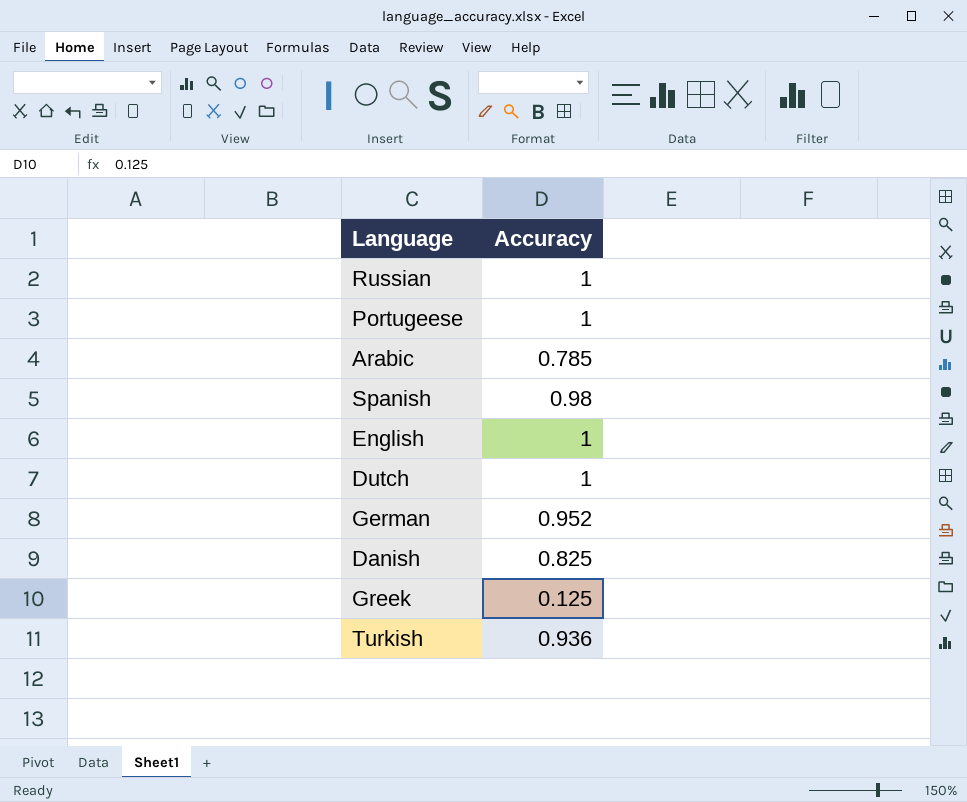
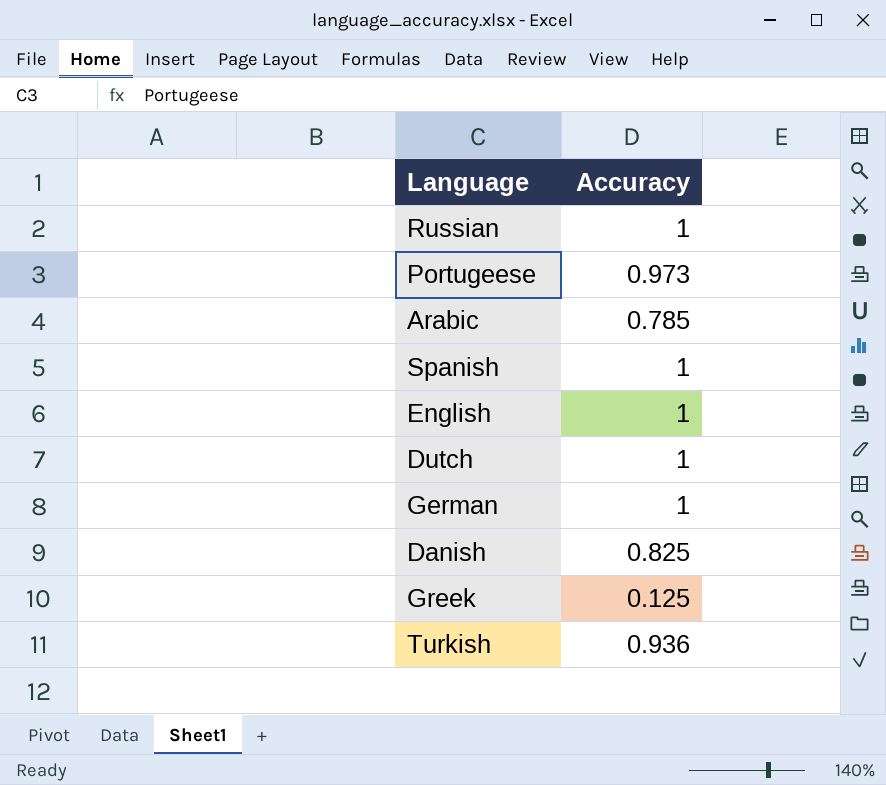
Portugeese | Accuracy: 1 -> 0.973
Spanish | Accuracy: 0.98 -> 1
German | Accuracy: 0.952 -> 1

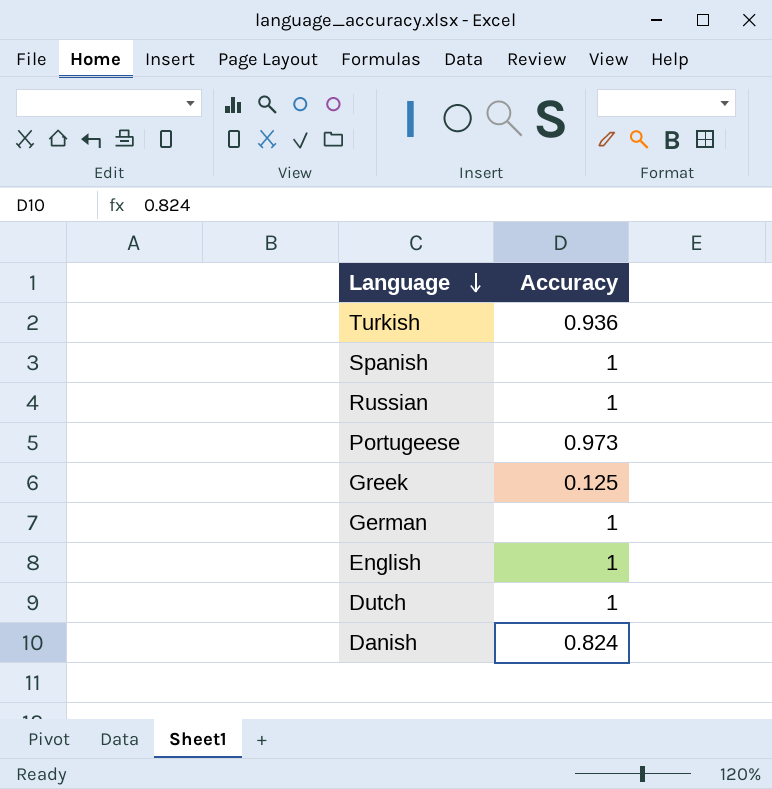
row order: none -> Language descending
row Arabic: 0.785 -> none
Danish | Accuracy: 0.825 -> 0.824

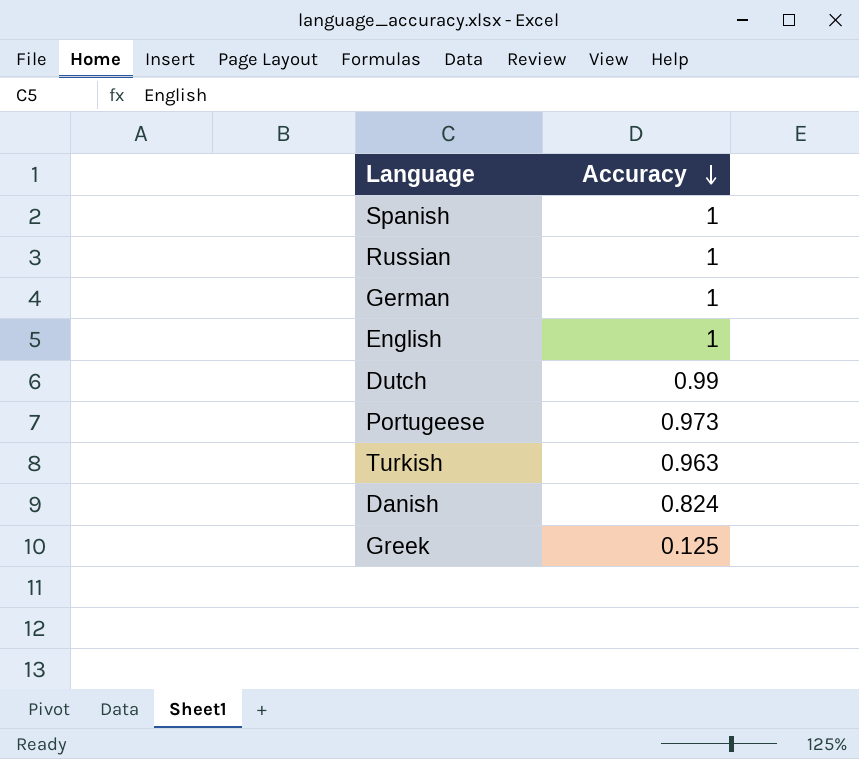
row order: Language descending -> Accuracy descending
Dutch | Accuracy: 1 -> 0.99
Turkish | Accuracy: 0.936 -> 0.963

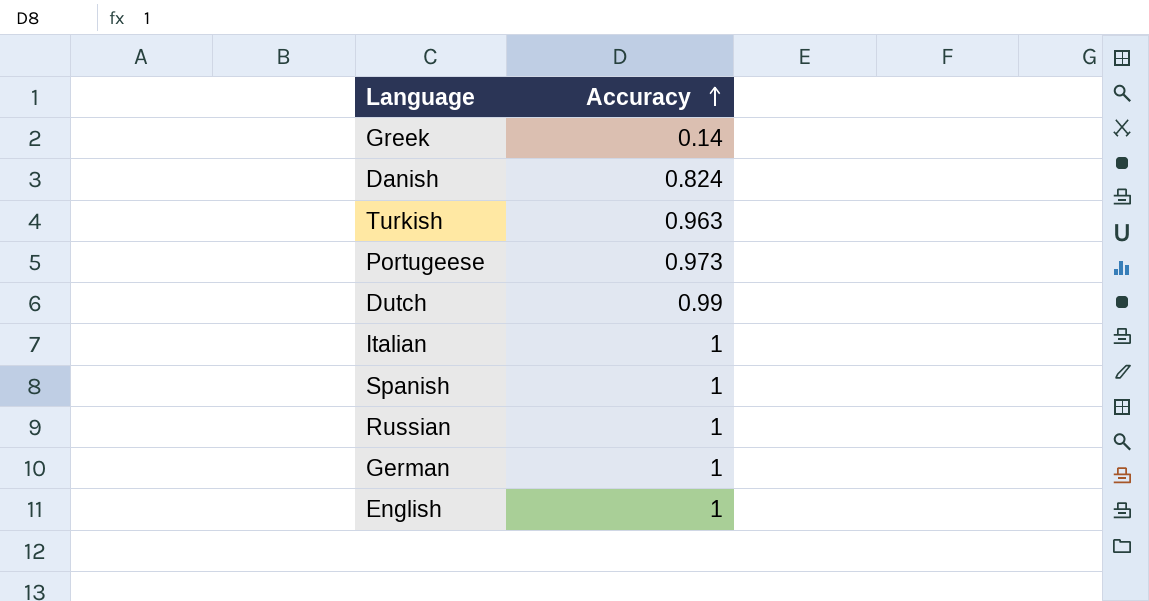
row order: Accuracy descending -> Accuracy ascending
Greek | Accuracy: 0.125 -> 0.14
row Italian: none -> 1

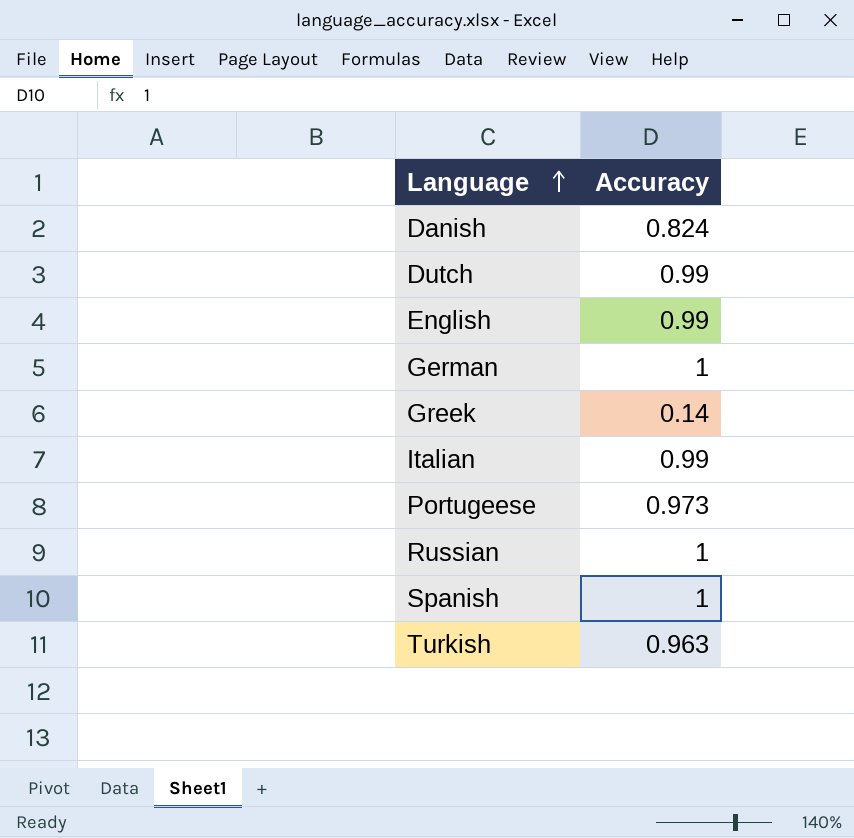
row order: Accuracy ascending -> Language ascending
English | Accuracy: 1 -> 0.99
Italian | Accuracy: 1 -> 0.99

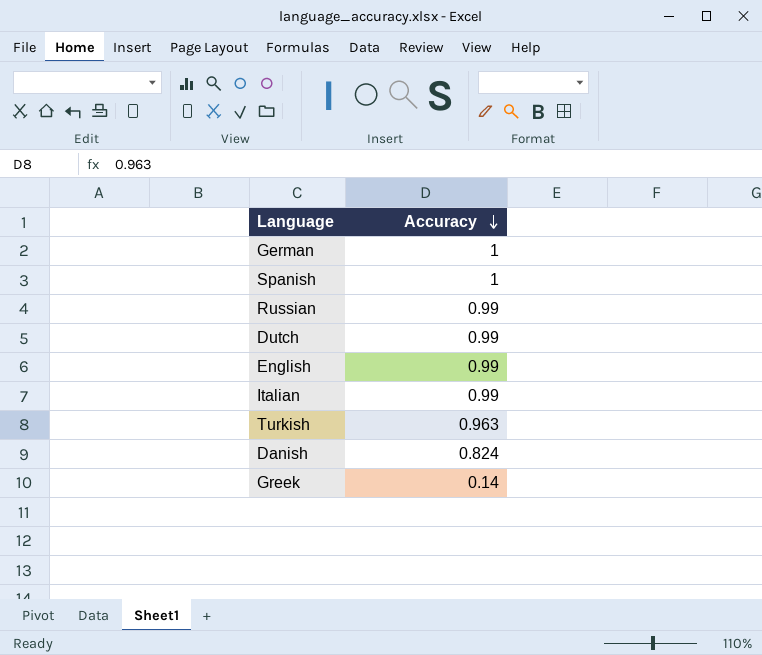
row order: Language ascending -> Accuracy descending
row Portugeese: 0.973 -> none
Russian | Accuracy: 1 -> 0.99

